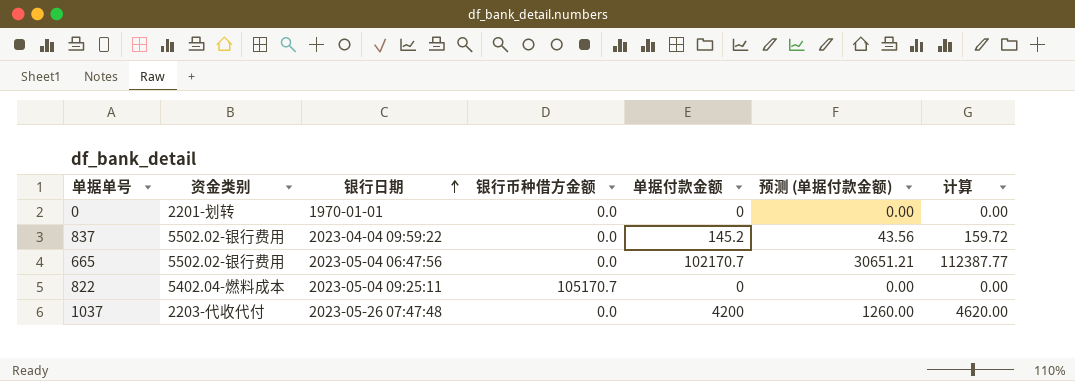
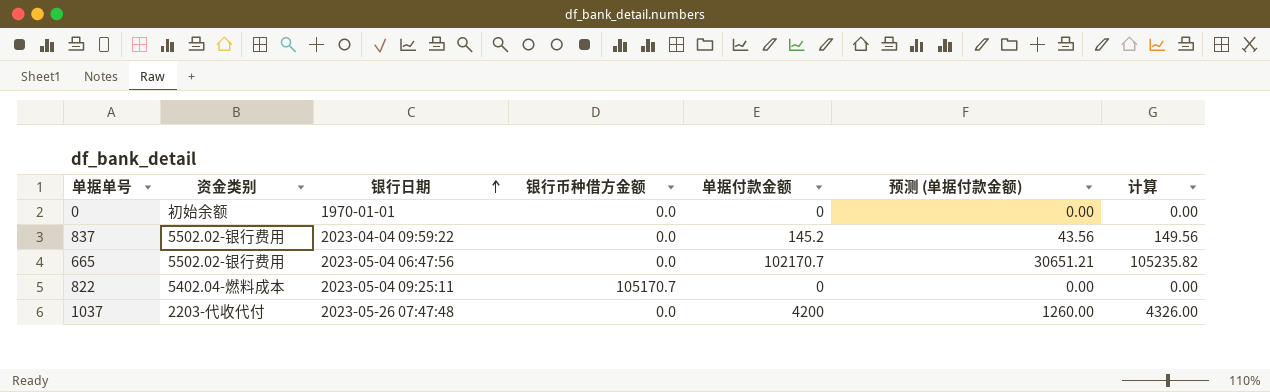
column 计算 | formula: [单据付款金额] * 1.1 -> [单据付款金额] * 1.03
0 | 资金类别: 2201-划转 -> 初始余额

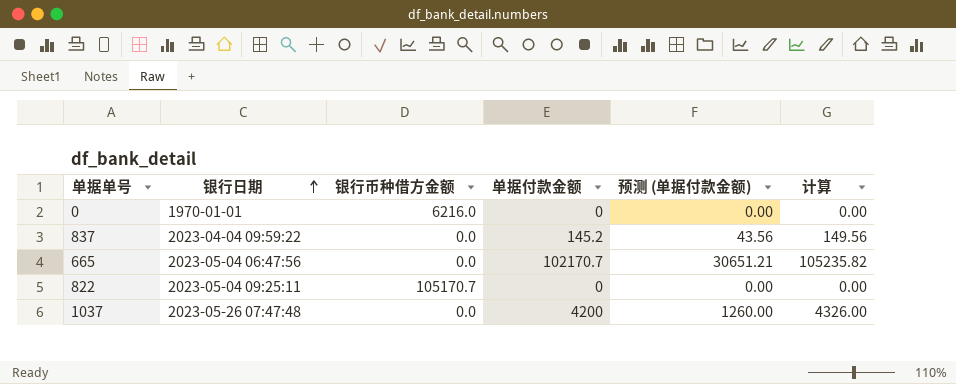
column 资金类别 | position: 2 -> none
0 | 银行币种借方金额: 0.0 -> 6216.0

